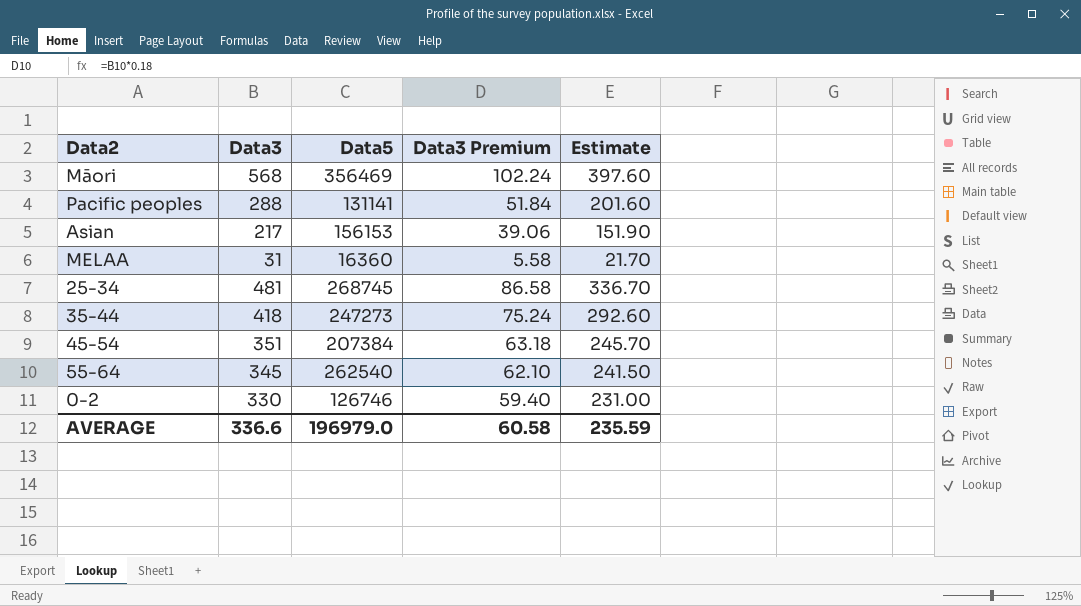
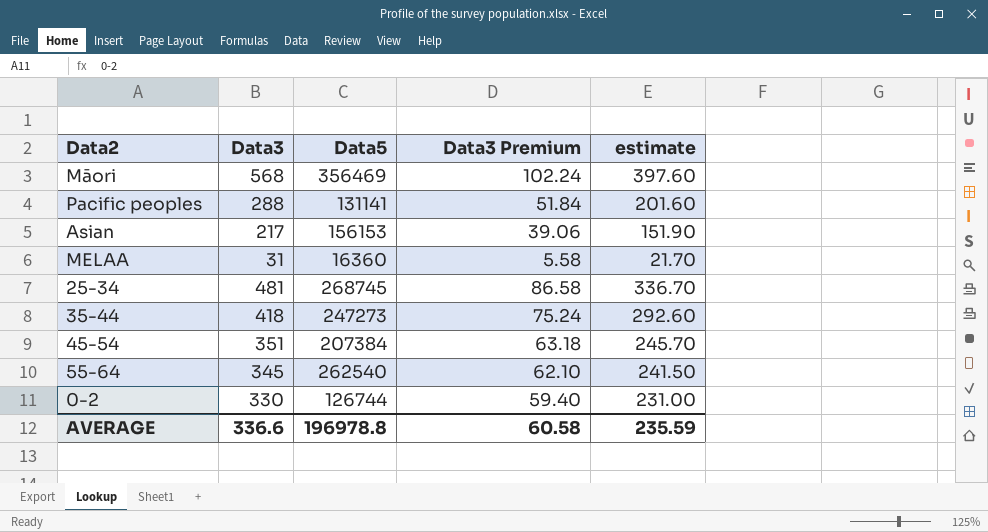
column name: Estimate -> estimate
0-2 | Data5: 126746 -> 126744
AVERAGE | Data5: 196979.0 -> 196978.8

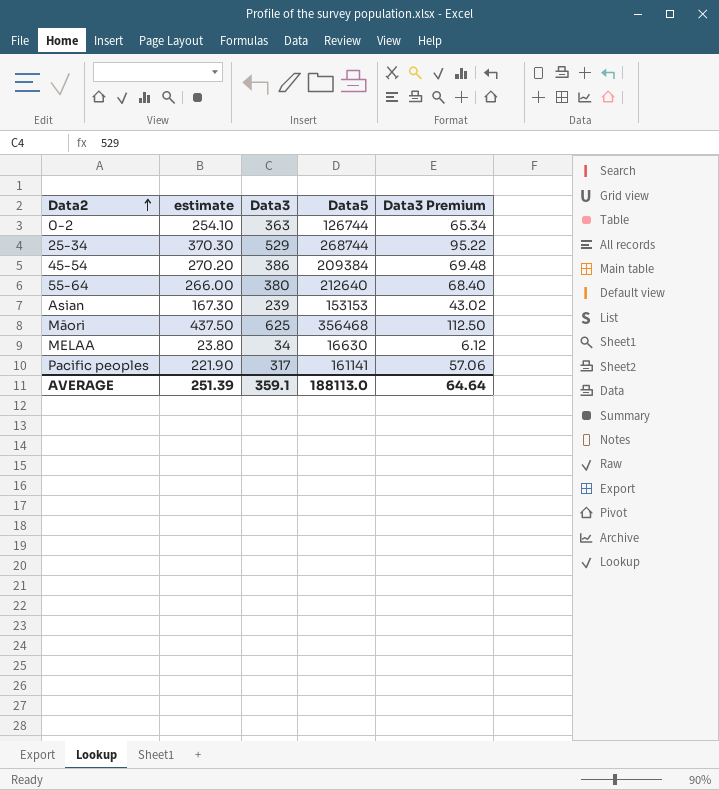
row order: none -> Data2 ascending
column estimate | position: 5 -> 2
row 35-44: 418 | 247273 | 75.24 | 292.60 -> none
0-2 | estimate: 231.00 -> 254.10
0-2 | Data3: 330 -> 363
0-2 | Data3 Premium: 59.40 -> 65.34
25-34 | estimate: 336.70 -> 370.30
25-34 | Data3: 481 -> 529
25-34 | Data5: 268745 -> 268744
25-34 | Data3 Premium: 86.58 -> 95.22
45-54 | estimate: 245.70 -> 270.20
45-54 | Data3: 351 -> 386
45-54 | Data5: 207384 -> 209384
45-54 | Data3 Premium: 63.18 -> 69.48
55-64 | estimate: 241.50 -> 266.00
55-64 | Data3: 345 -> 380
55-64 | Data5: 262540 -> 212640
55-64 | Data3 Premium: 62.10 -> 68.40
Asian | estimate: 151.90 -> 167.30
Asian | Data3: 217 -> 239
Asian | Data5: 156153 -> 153153
Asian | Data3 Premium: 39.06 -> 43.02
Māori | estimate: 397.60 -> 437.50
Māori | Data3: 568 -> 625
Māori | Data5: 356469 -> 356468
Māori | Data3 Premium: 102.24 -> 112.50
MELAA | estimate: 21.70 -> 23.80
MELAA | Data3: 31 -> 34
MELAA | Data5: 16360 -> 16630
MELAA | Data3 Premium: 5.58 -> 6.12
Pacific peoples | estimate: 201.60 -> 221.90
Pacific peoples | Data3: 288 -> 317
Pacific peoples | Data5: 131141 -> 161141
Pacific peoples | Data3 Premium: 51.84 -> 57.06
AVERAGE | estimate: 235.59 -> 251.39
AVERAGE | Data3: 336.6 -> 359.1
AVERAGE | Data5: 196978.8 -> 188113.0
AVERAGE | Data3 Premium: 60.58 -> 64.64

